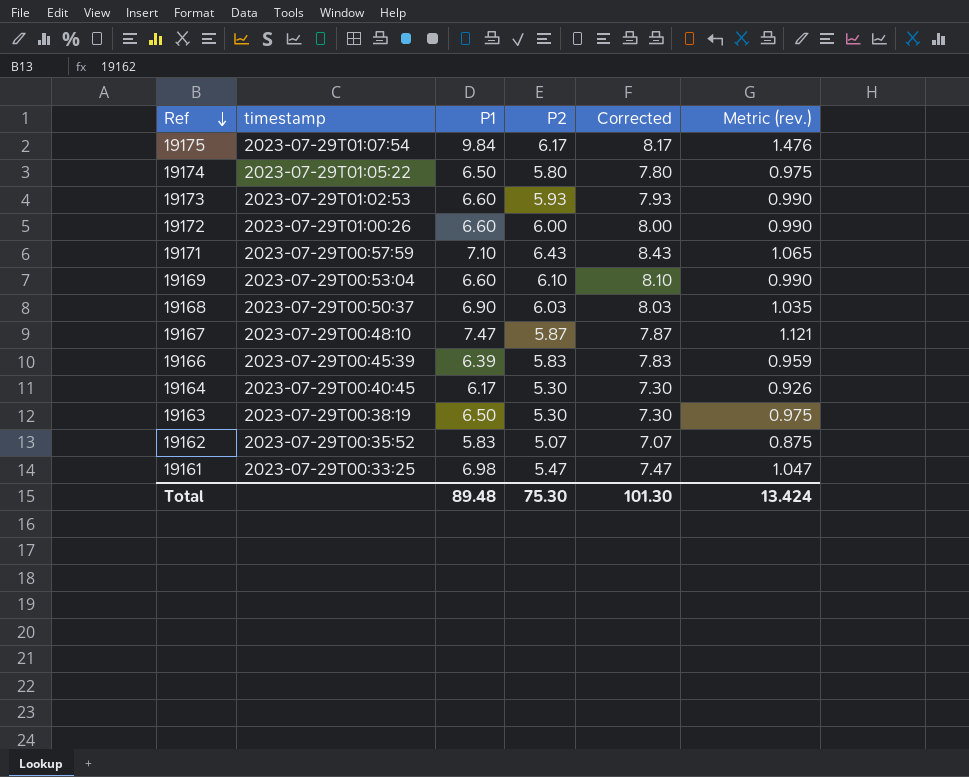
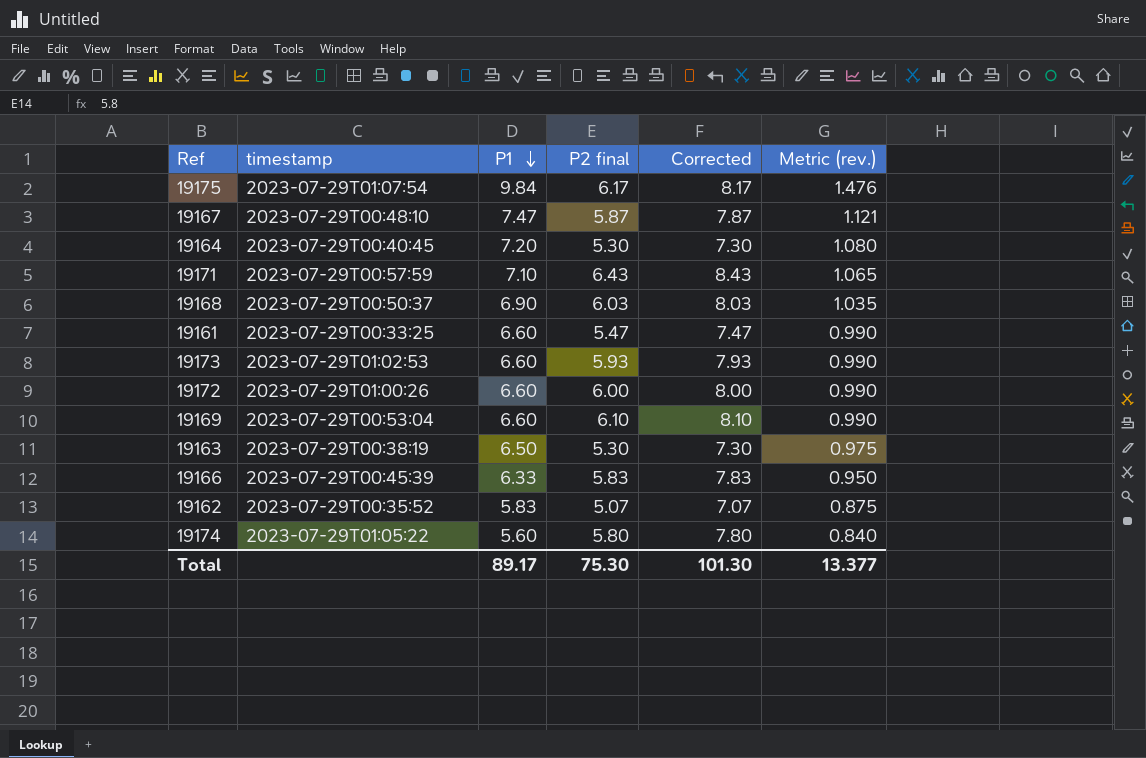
row order: Ref descending -> P1 descending
column name: P2 -> P2 final
19164 | P1: 6.17 -> 7.20
19164 | Metric (rev.): 0.926 -> 1.080
19161 | P1: 6.98 -> 6.60
19161 | Metric (rev.): 1.047 -> 0.990
19166 | P1: 6.39 -> 6.33
19166 | Metric (rev.): 0.959 -> 0.950
19174 | P1: 6.50 -> 5.60
19174 | Metric (rev.): 0.975 -> 0.840
Total | P1: 89.48 -> 89.17
Total | Metric (rev.): 13.424 -> 13.377

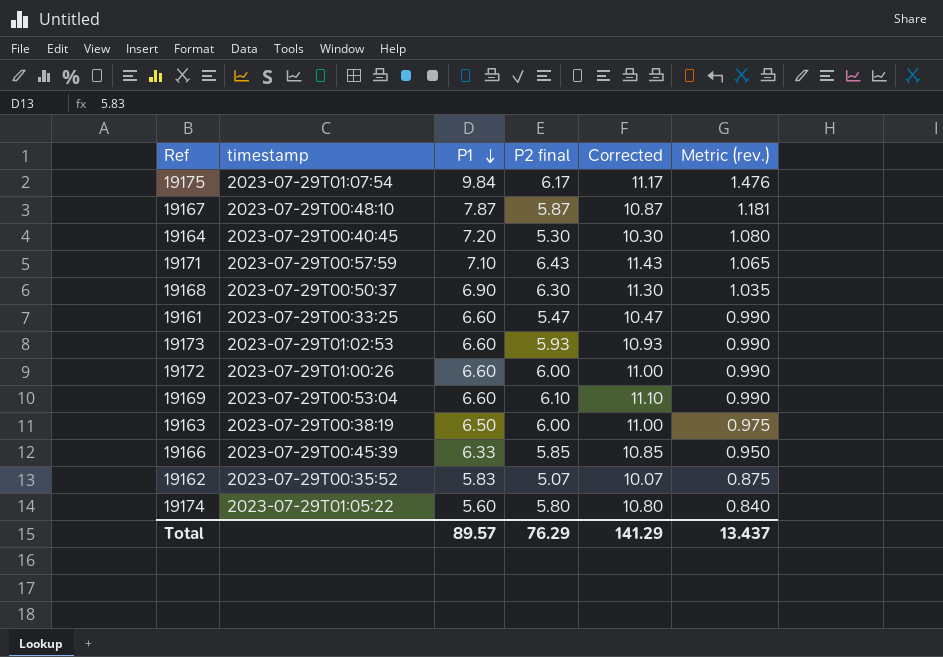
column Corrected | formula: [P2 final] + 2 -> [P2 final] + 5
19167 | P1: 7.47 -> 7.87
19167 | Metric (rev.): 1.121 -> 1.181
19168 | P2 final: 6.03 -> 6.30
19163 | P2 final: 5.30 -> 6.00
19166 | P2 final: 5.83 -> 5.85
Total | P1: 89.17 -> 89.57
Total | P2 final: 75.30 -> 76.29
Total | Corrected: 101.30 -> 141.29
Total | Metric (rev.): 13.377 -> 13.437

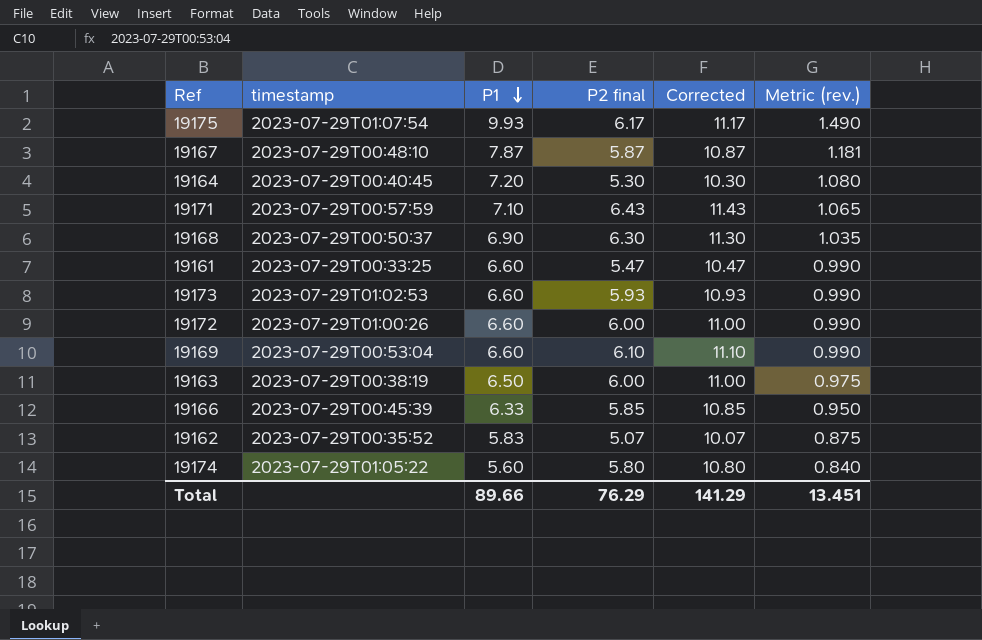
19175 | P1: 9.84 -> 9.93
19175 | Metric (rev.): 1.476 -> 1.490
Total | P1: 89.57 -> 89.66
Total | Metric (rev.): 13.437 -> 13.451

